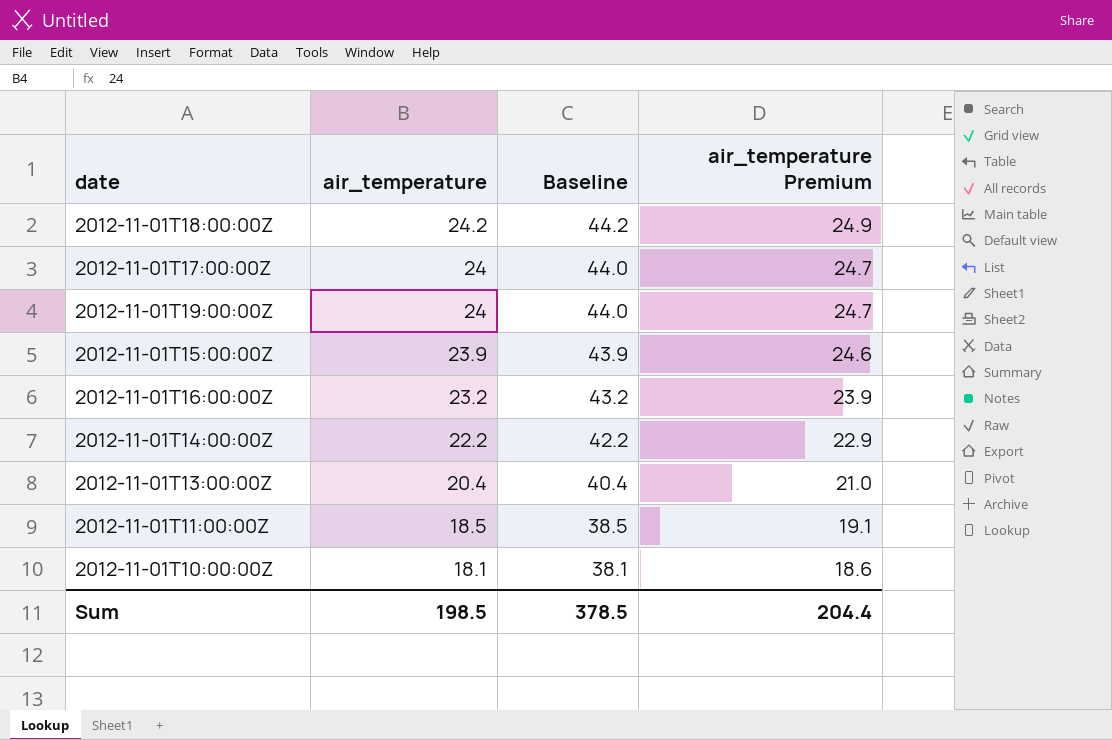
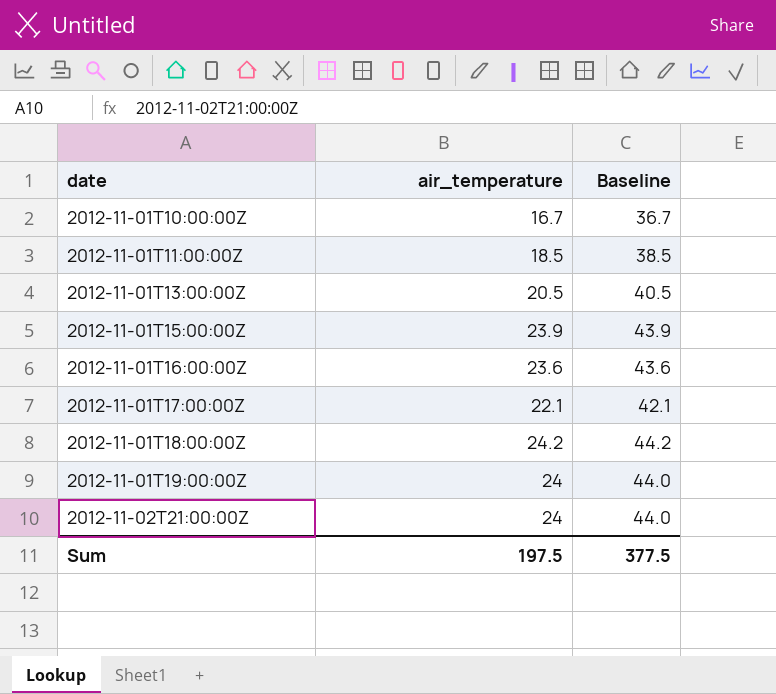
row order: air_temperature descending -> date ascending
column air_temperature Premium | formula: [air_temperature] * 1.03 -> none
row 2012-11-01T14:00:00Z: 22.2 | 42.2 | 22.9 -> none
2012-11-01T10:00:00Z | air_temperature: 18.1 -> 16.7
2012-11-01T10:00:00Z | Baseline: 38.1 -> 36.7
2012-11-01T13:00:00Z | air_temperature: 20.4 -> 20.5
2012-11-01T13:00:00Z | Baseline: 40.4 -> 40.5
2012-11-01T16:00:00Z | air_temperature: 23.2 -> 23.6
2012-11-01T16:00:00Z | Baseline: 43.2 -> 43.6
2012-11-01T17:00:00Z | air_temperature: 24 -> 22.1
2012-11-01T17:00:00Z | Baseline: 44.0 -> 42.1
row 2012-11-02T21:00:00Z: none -> 24 | 44.0
Sum | air_temperature: 198.5 -> 197.5
Sum | Baseline: 378.5 -> 377.5

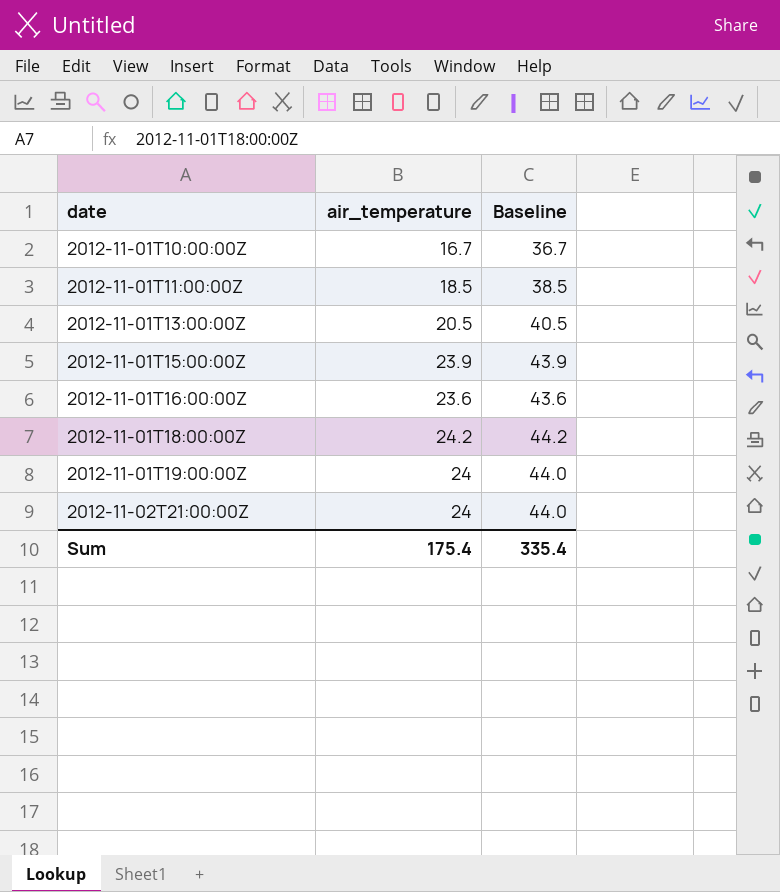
row 2012-11-01T17:00:00Z: 22.1 | 42.1 -> none
Sum | air_temperature: 197.5 -> 175.4
Sum | Baseline: 377.5 -> 335.4

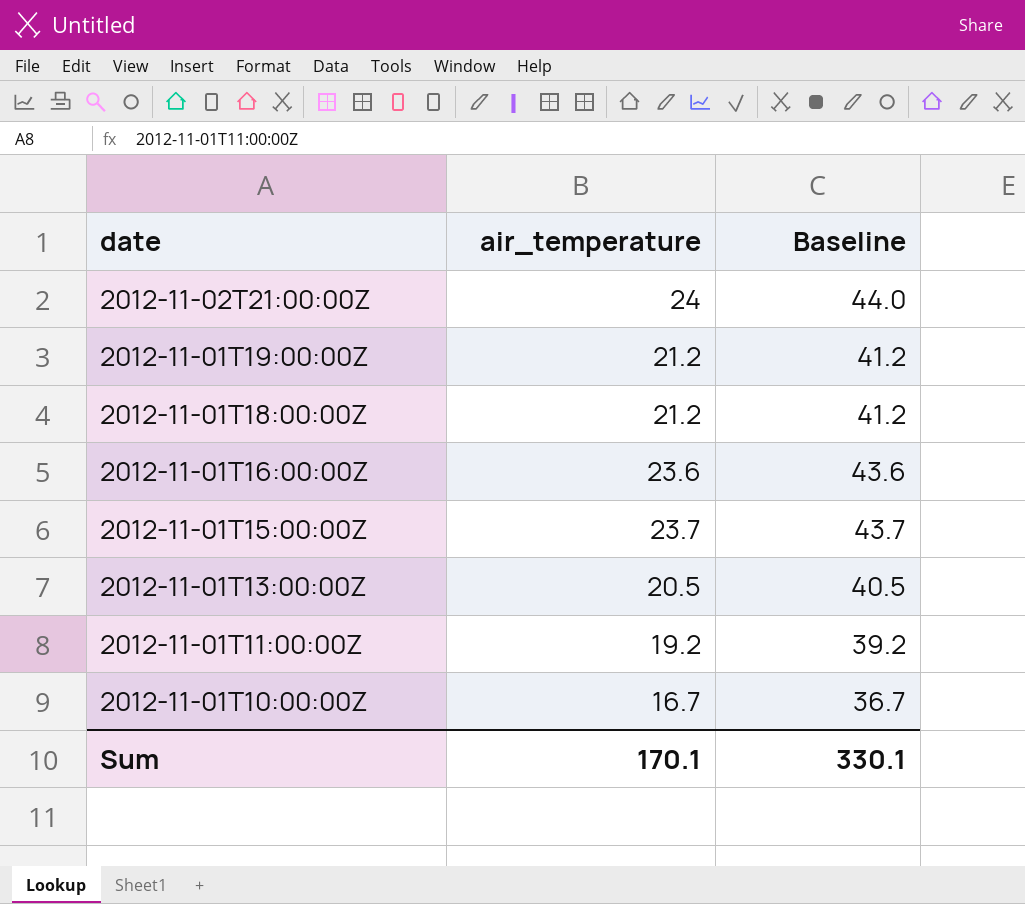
row order: date ascending -> date descending
2012-11-01T19:00:00Z | air_temperature: 24 -> 21.2
2012-11-01T19:00:00Z | Baseline: 44.0 -> 41.2
2012-11-01T18:00:00Z | air_temperature: 24.2 -> 21.2
2012-11-01T18:00:00Z | Baseline: 44.2 -> 41.2
2012-11-01T15:00:00Z | air_temperature: 23.9 -> 23.7
2012-11-01T15:00:00Z | Baseline: 43.9 -> 43.7
2012-11-01T11:00:00Z | air_temperature: 18.5 -> 19.2
2012-11-01T11:00:00Z | Baseline: 38.5 -> 39.2
Sum | air_temperature: 175.4 -> 170.1
Sum | Baseline: 335.4 -> 330.1

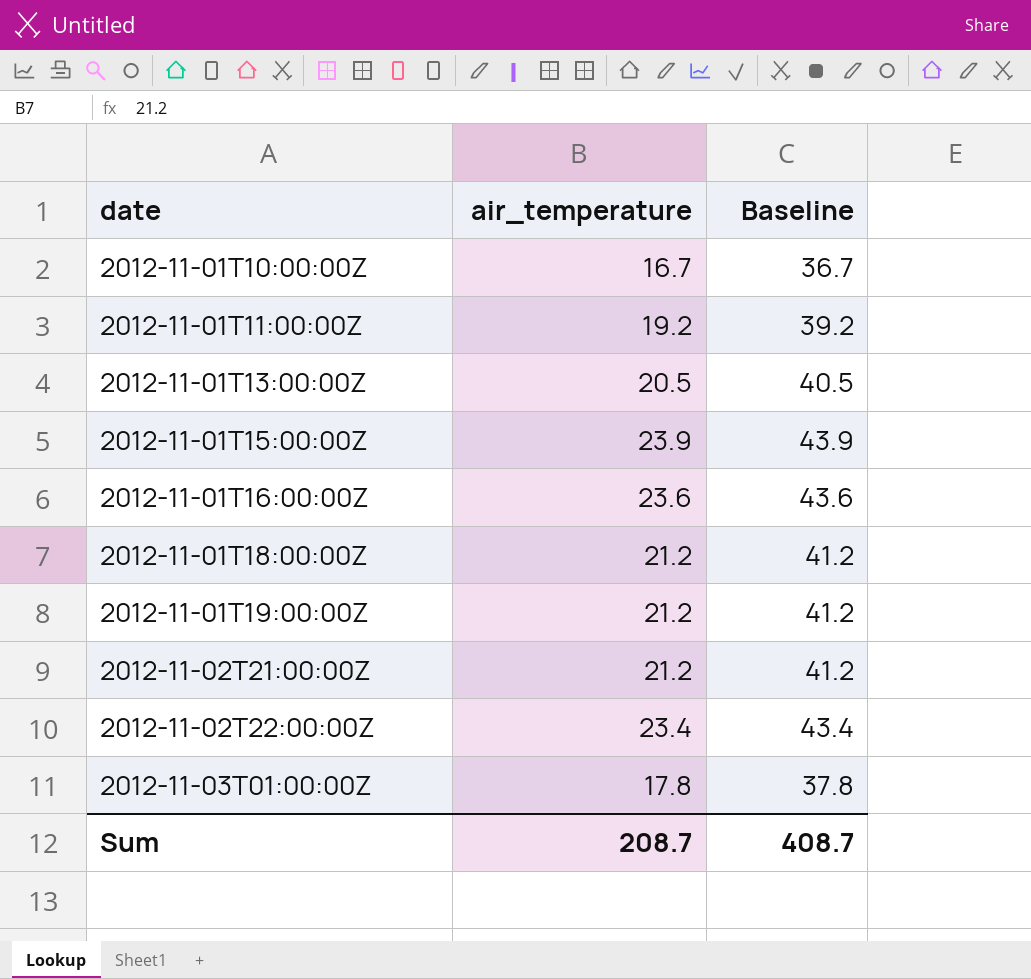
row order: date descending -> date ascending
2012-11-01T15:00:00Z | air_temperature: 23.7 -> 23.9
2012-11-01T15:00:00Z | Baseline: 43.7 -> 43.9
2012-11-02T21:00:00Z | air_temperature: 24 -> 21.2
2012-11-02T21:00:00Z | Baseline: 44.0 -> 41.2
row 2012-11-02T22:00:00Z: none -> 23.4 | 43.4
row 2012-11-03T01:00:00Z: none -> 17.8 | 37.8
Sum | air_temperature: 170.1 -> 208.7
Sum | Baseline: 330.1 -> 408.7

